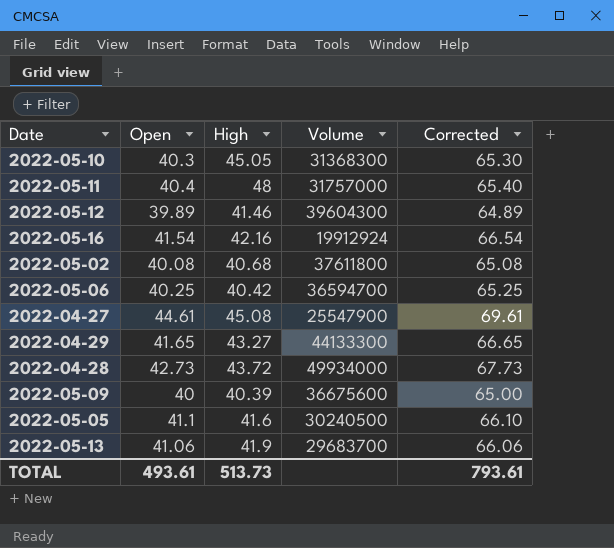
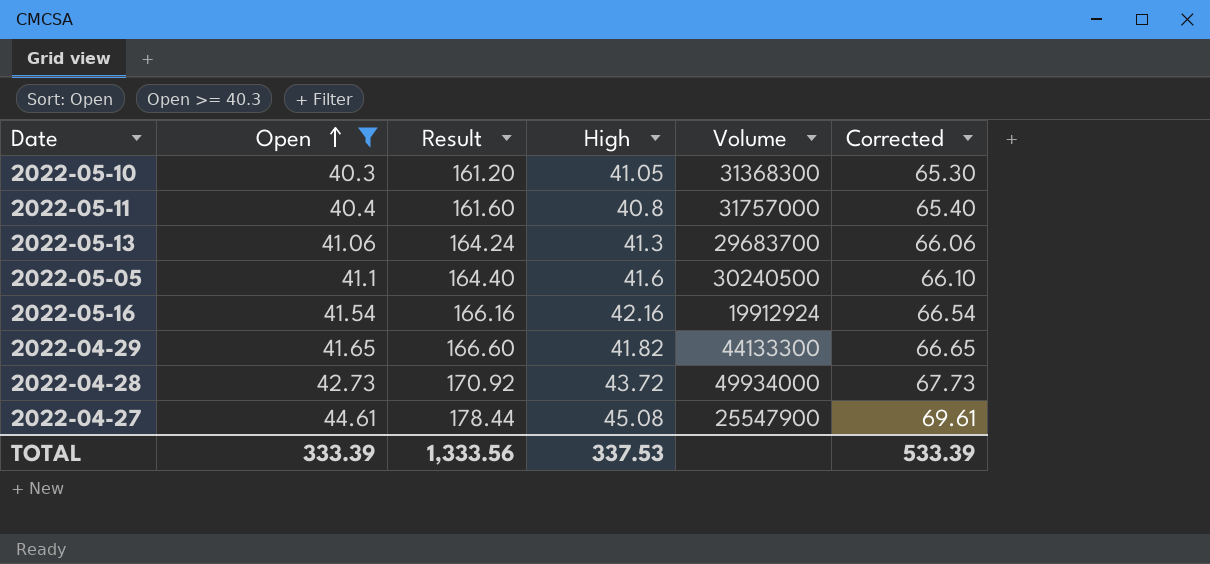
filter: none -> Open >= 40.3
row order: none -> Open ascending
column Result | formula: none -> [Open] * 4
2022-05-10 | High: 45.05 -> 41.05
2022-05-11 | High: 48 -> 40.8
2022-05-13 | High: 41.9 -> 41.3
2022-04-29 | High: 43.27 -> 41.82
TOTAL | Open: 493.61 -> 333.39
TOTAL | High: 513.73 -> 337.53
TOTAL | Corrected: 793.61 -> 533.39

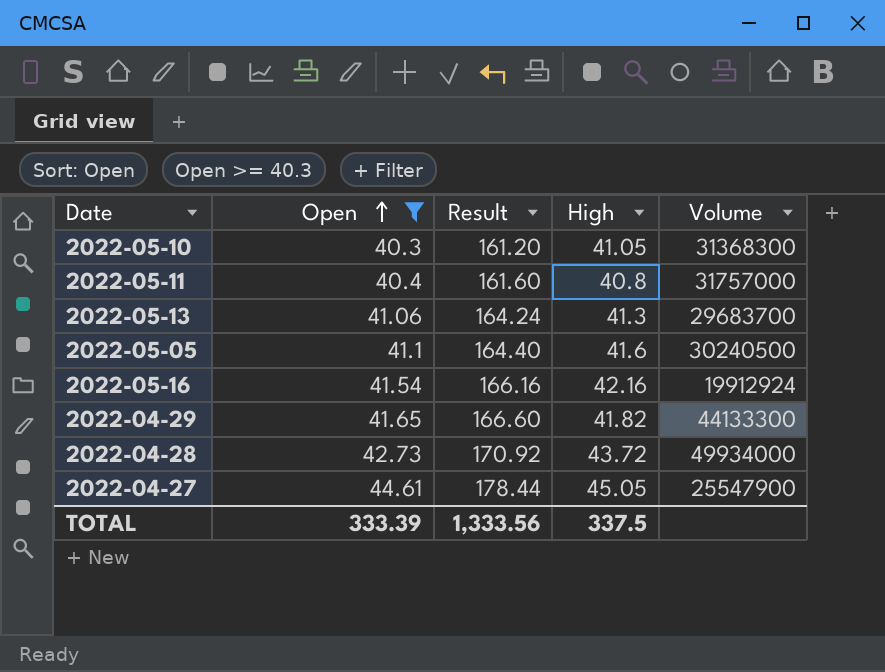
column Corrected | formula: [Open] + 25 -> none
2022-04-27 | High: 45.08 -> 45.05
TOTAL | High: 337.53 -> 337.5

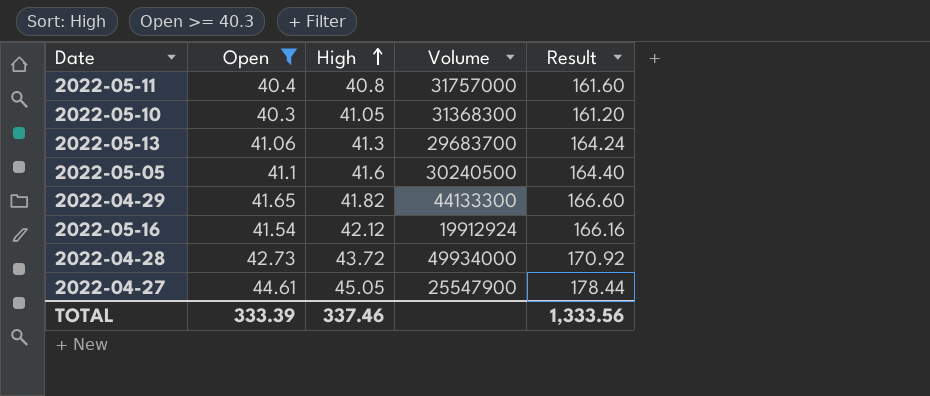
row order: Open ascending -> High ascending
column Result | position: 3 -> 5
2022-05-16 | High: 42.16 -> 42.12
TOTAL | High: 337.5 -> 337.46

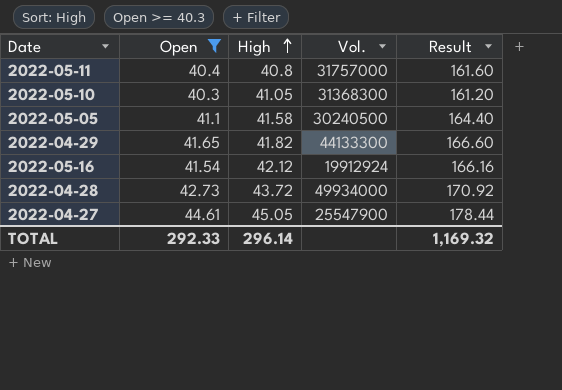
column name: Volume -> Vol.
row 2022-05-13: 41.06 | 41.3 | 29683700 | 164.24 -> none
2022-05-05 | High: 41.6 -> 41.58
TOTAL | Open: 333.39 -> 292.33
TOTAL | High: 337.46 -> 296.14
TOTAL | Result: 1,333.56 -> 1,169.32

